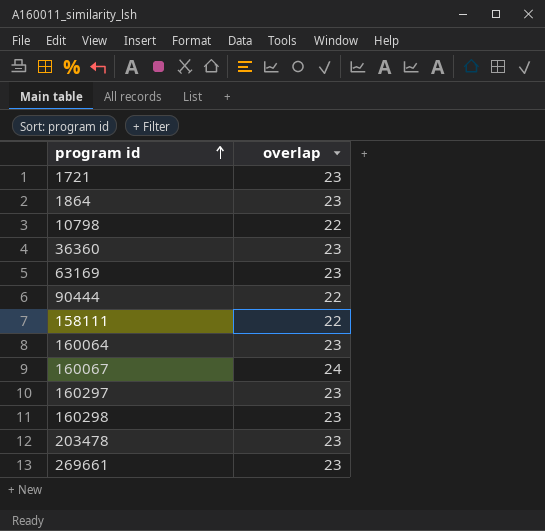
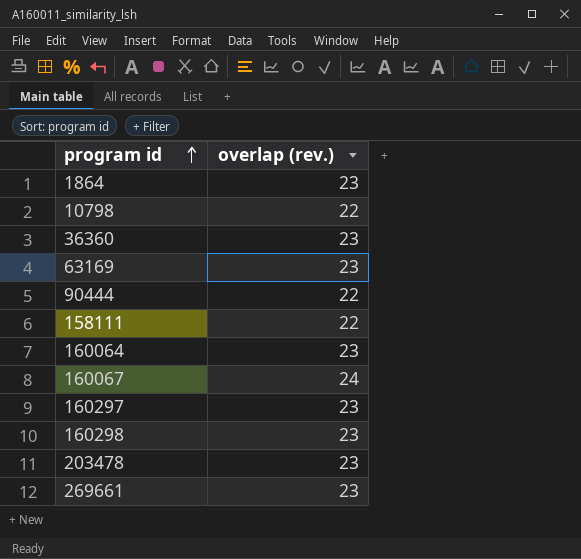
column name: overlap -> overlap (rev.)
row 1721: 23 -> none

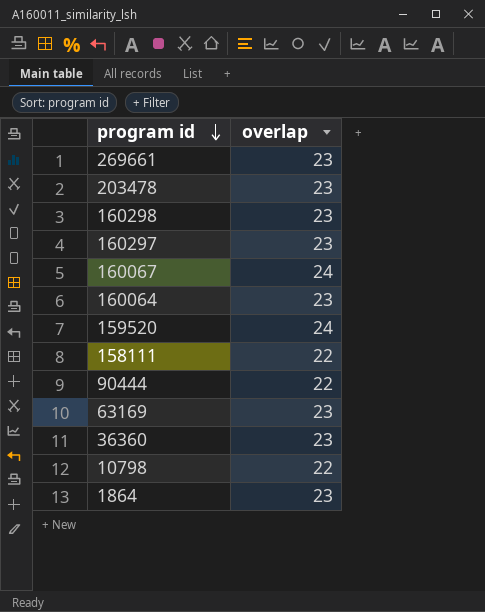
row order: program id ascending -> program id descending
column name: overlap (rev.) -> overlap
row 159520: none -> 24

